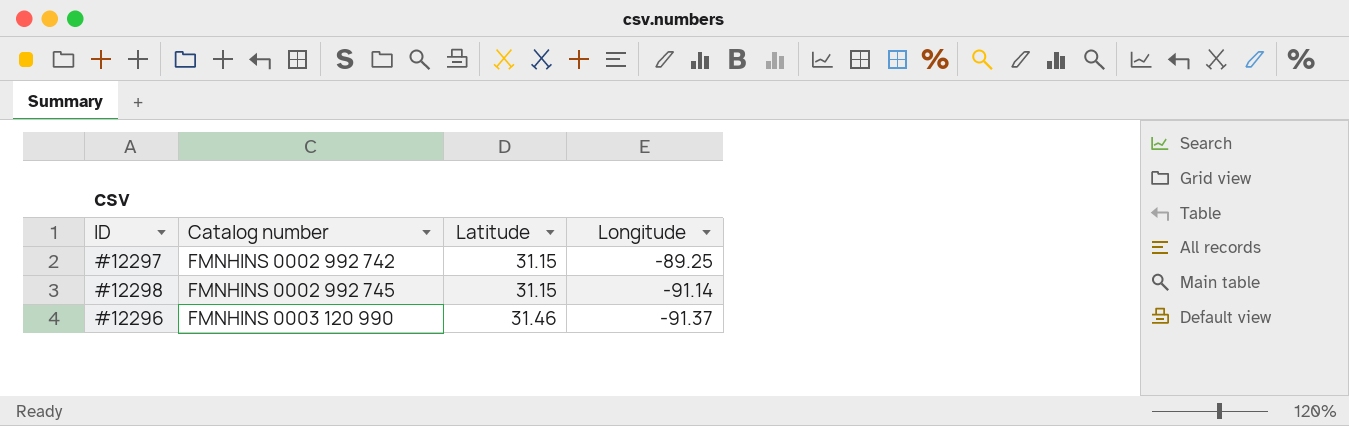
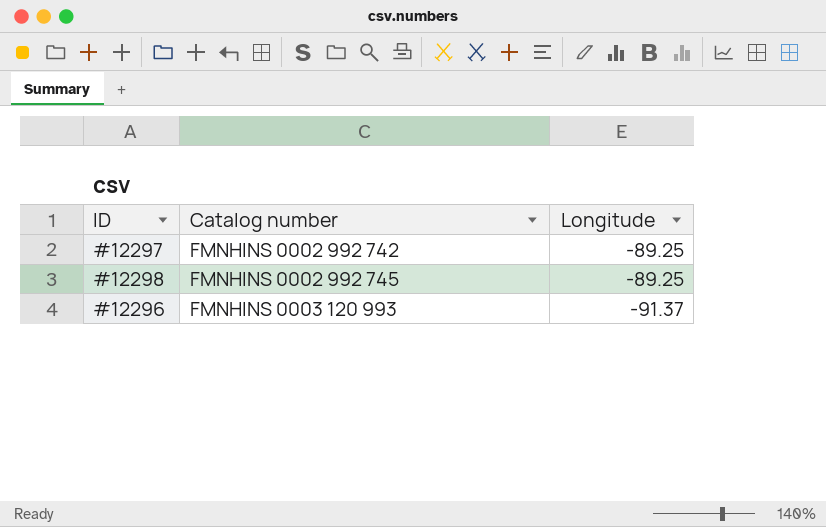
column Latitude | position: 3 -> none
#12298 | Longitude: -91.14 -> -89.25
#12296 | Catalog number: FMNHINS 0003 120 990 -> FMNHINS 0003 120 993

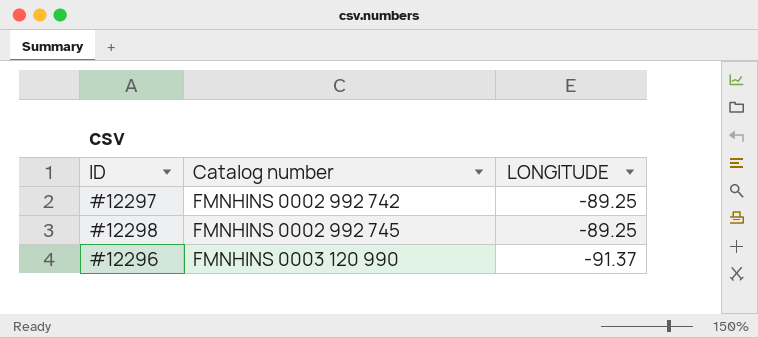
column name: Longitude -> LONGITUDE
#12296 | Catalog number: FMNHINS 0003 120 993 -> FMNHINS 0003 120 990

